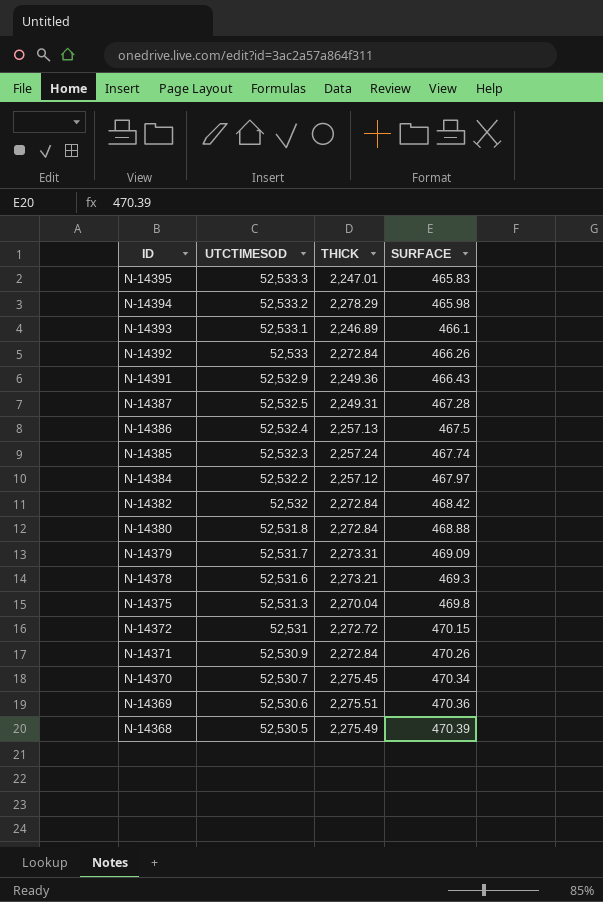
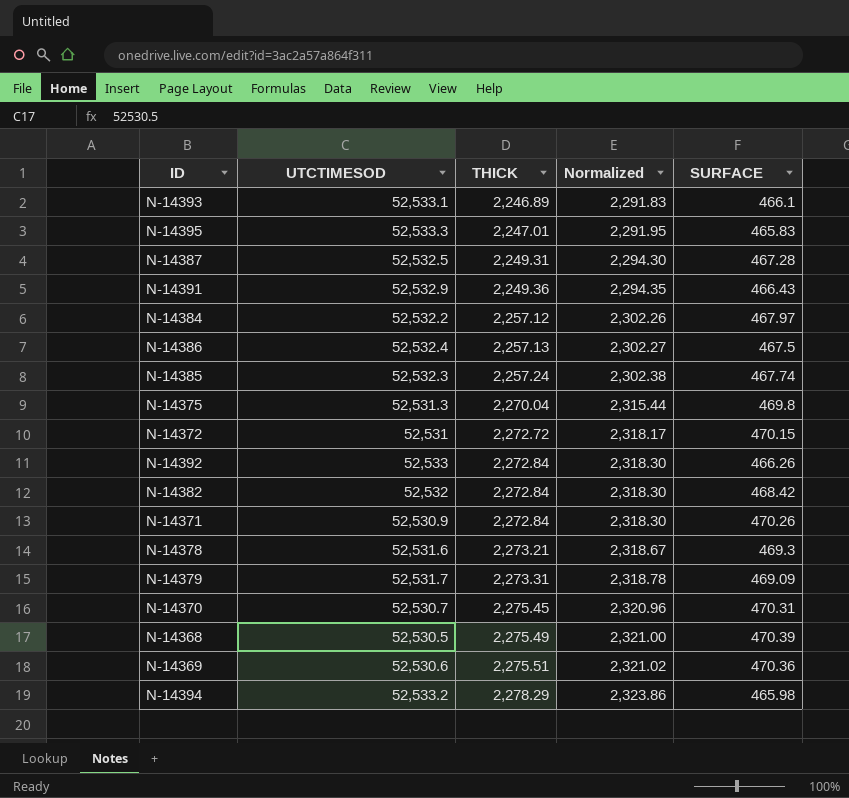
row order: ID descending -> THICK ascending
column Normalized | formula: none -> [THICK] * 1.02
row N-14380: 52,531.8 | 2,272.84 | 468.88 -> none
N-14370 | SURFACE: 470.34 -> 470.31

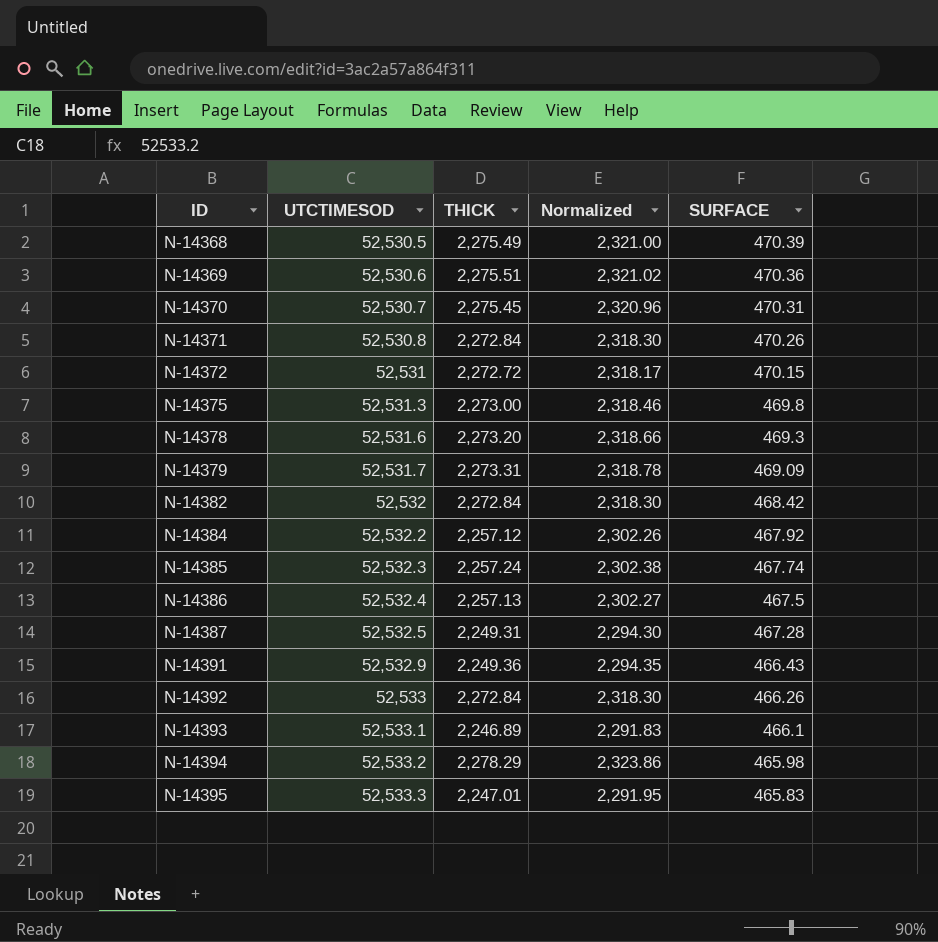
row order: THICK ascending -> ID ascending
N-14371 | UTCTIMESOD: 52,530.9 -> 52,530.8
N-14375 | THICK: 2,270.04 -> 2,273.00
N-14375 | Normalized: 2,315.44 -> 2,318.46
N-14378 | THICK: 2,273.21 -> 2,273.20
N-14378 | Normalized: 2,318.67 -> 2,318.66
N-14384 | SURFACE: 467.97 -> 467.92

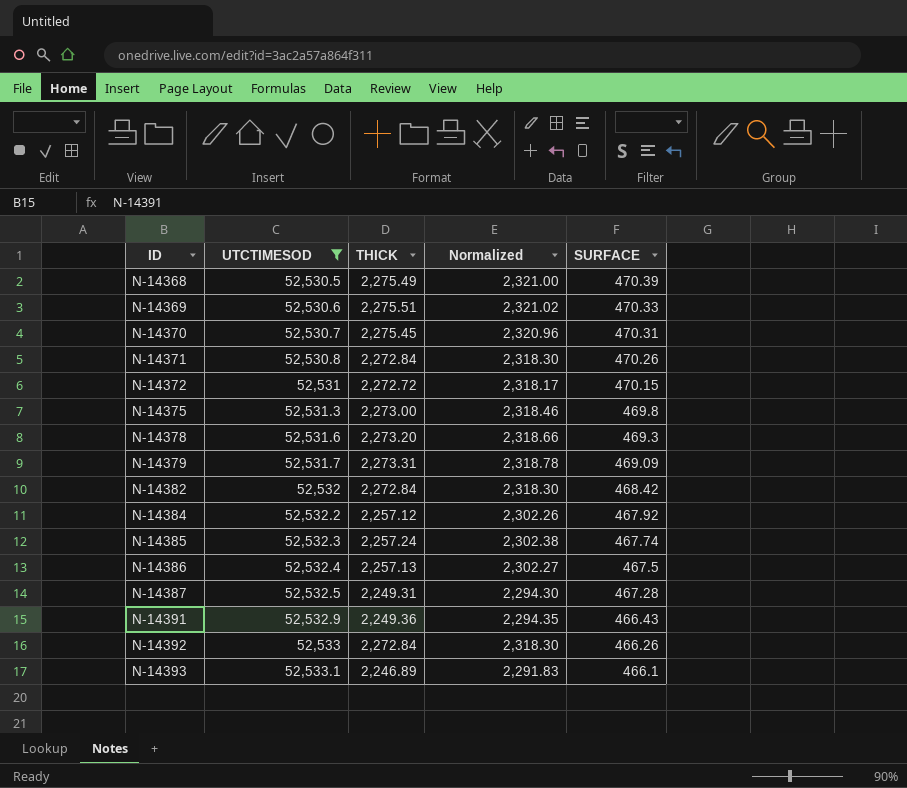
filter: none -> UTCTIMESOD <= 52,533.1
N-14369 | SURFACE: 470.36 -> 470.33

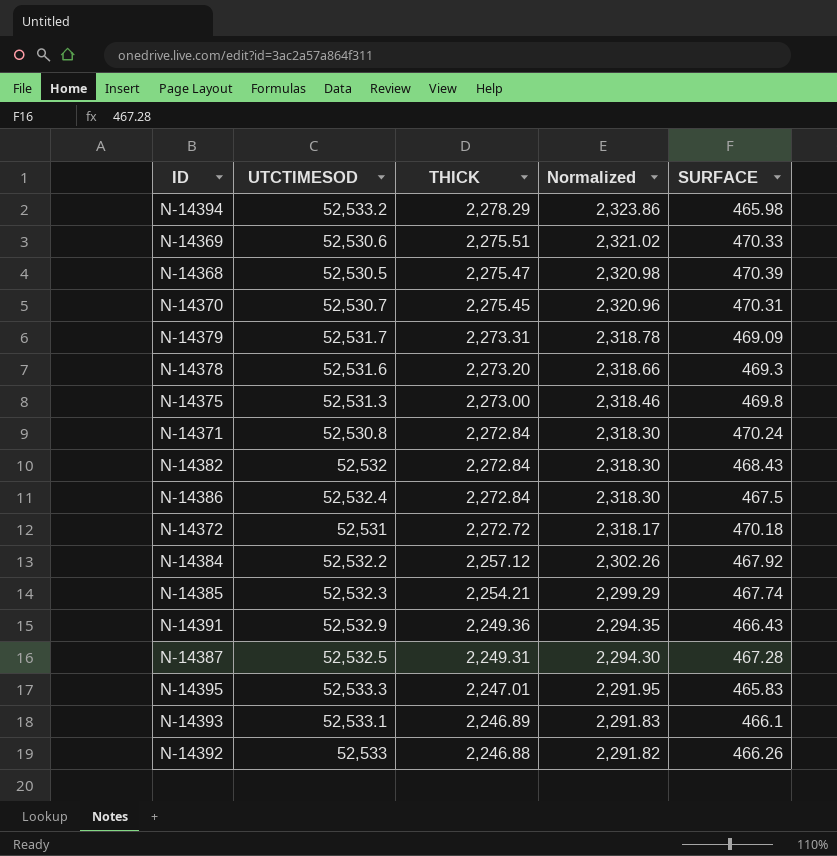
filter: UTCTIMESOD <= 52,533.1 -> none
row order: ID ascending -> THICK descending
N-14368 | THICK: 2,275.49 -> 2,275.47
N-14368 | Normalized: 2,321.00 -> 2,320.98
N-14371 | SURFACE: 470.26 -> 470.24
N-14382 | SURFACE: 468.42 -> 468.43
N-14386 | THICK: 2,257.13 -> 2,272.84
N-14386 | Normalized: 2,302.27 -> 2,318.30
N-14372 | SURFACE: 470.15 -> 470.18
N-14385 | THICK: 2,257.24 -> 2,254.21
N-14385 | Normalized: 2,302.38 -> 2,299.29
N-14392 | THICK: 2,272.84 -> 2,246.88
N-14392 | Normalized: 2,318.30 -> 2,291.82

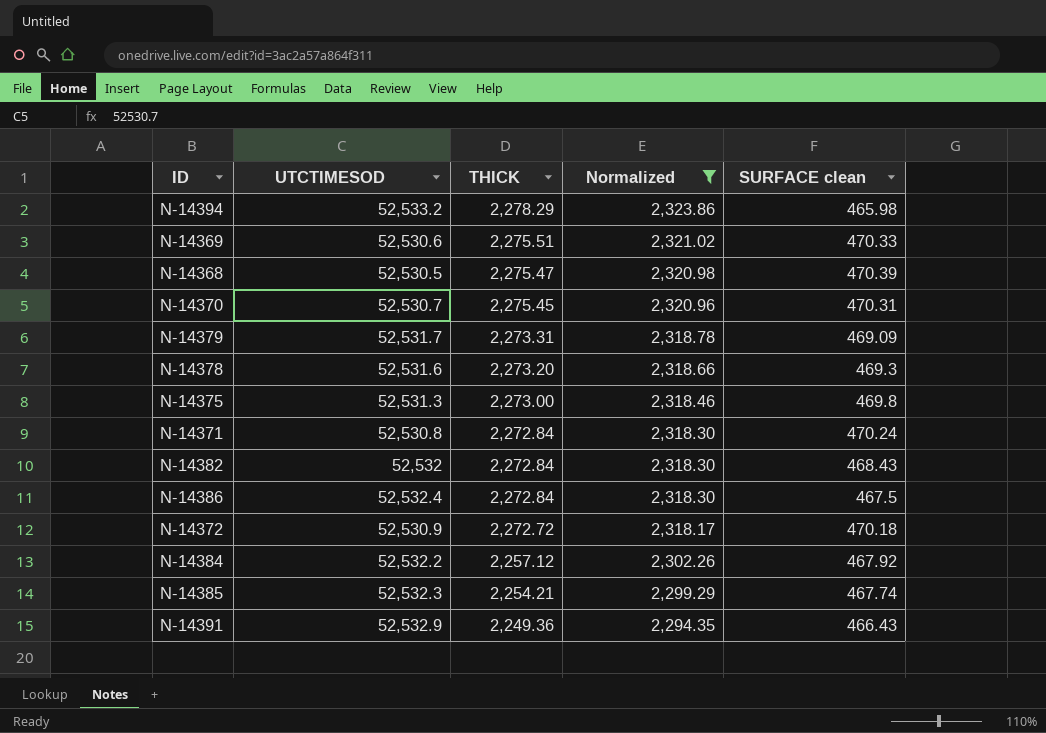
filter: none -> Normalized >= 2,294.35
column name: SURFACE -> SURFACE clean
N-14372 | UTCTIMESOD: 52,531 -> 52,530.9

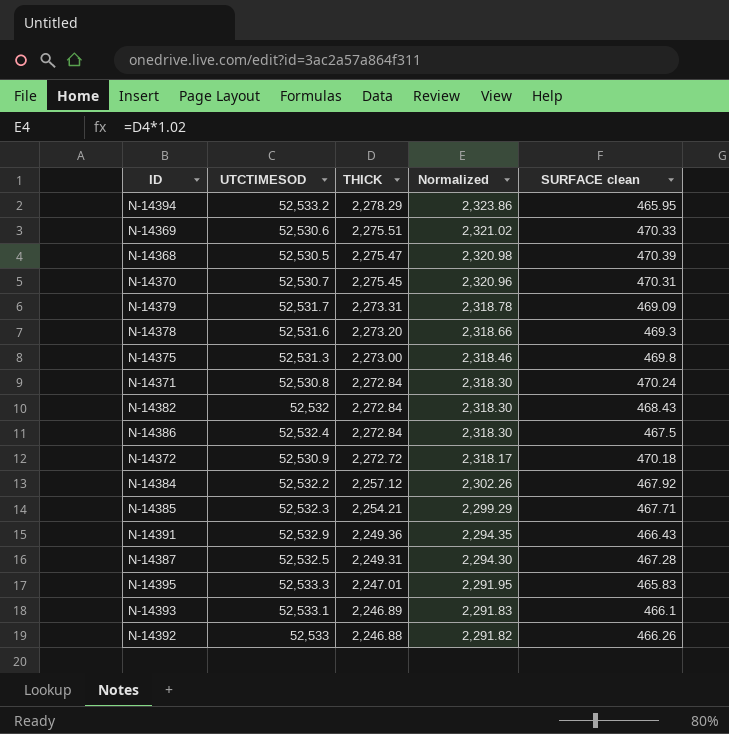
filter: Normalized >= 2,294.35 -> none
N-14394 | SURFACE clean: 465.98 -> 465.95
N-14385 | SURFACE clean: 467.74 -> 467.71

